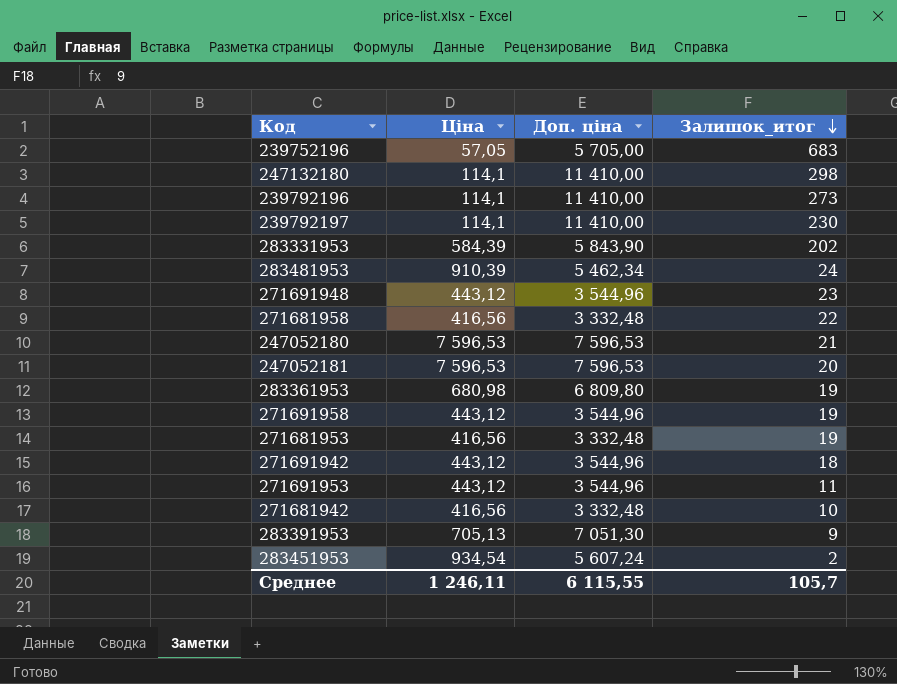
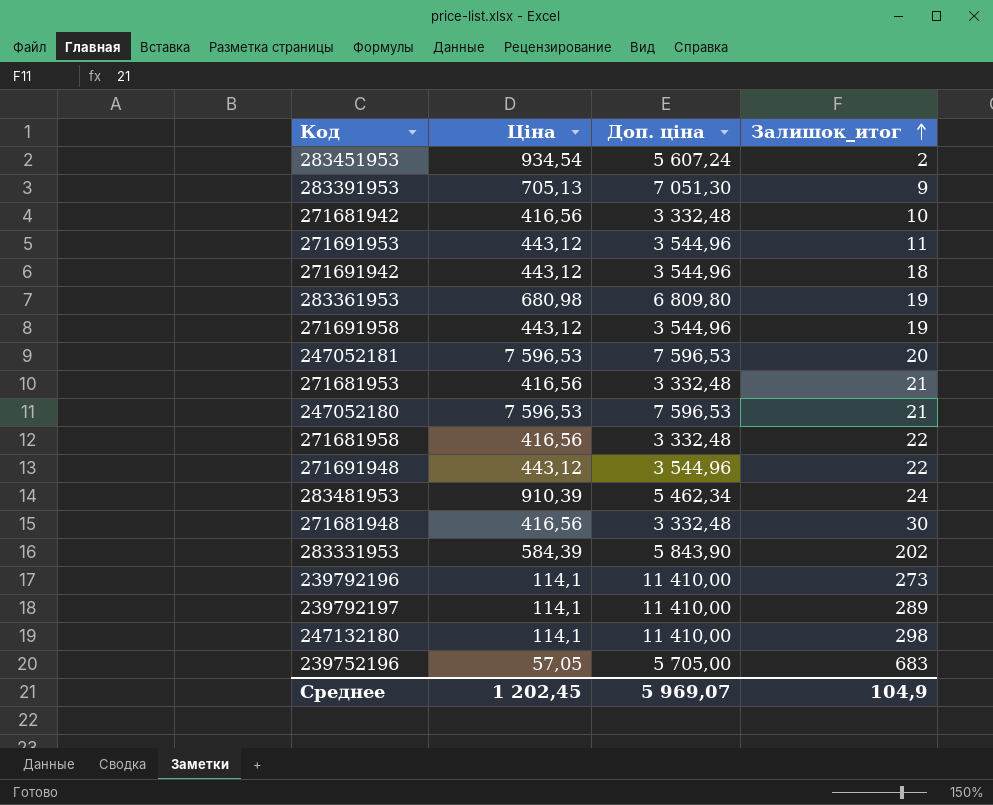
row order: Залишок_итог descending -> Залишок_итог ascending
271681953 | Залишок_итог: 19 -> 21
271691948 | Залишок_итог: 23 -> 22
row 271681948: none -> 416,56 | 3 332,48 | 30
239792197 | Залишок_итог: 230 -> 289
Среднее | Ціна: 1 246,11 -> 1 202,45
Среднее | Доп. ціна: 6 115,55 -> 5 969,07
Среднее | Залишок_итог: 105,7 -> 104,9

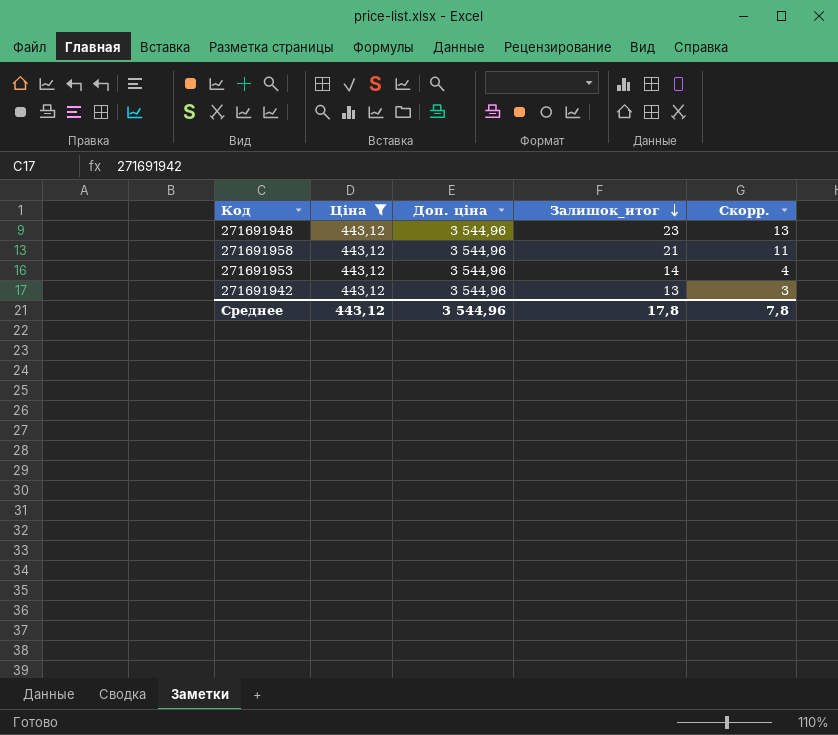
filter: none -> Ціна = 443,12
row order: Залишок_итог ascending -> Залишок_итог descending
column Скорр. | formula: none -> [Залишок_итог] - 10
271691948 | Залишок_итог: 22 -> 23
271691958 | Залишок_итог: 19 -> 21
271691953 | Залишок_итог: 11 -> 14
271691942 | Залишок_итог: 18 -> 13
Среднее | Ціна: 1 202,45 -> 443,12
Среднее | Доп. ціна: 5 969,07 -> 3 544,96
Среднее | Залишок_итог: 104,9 -> 17,8

